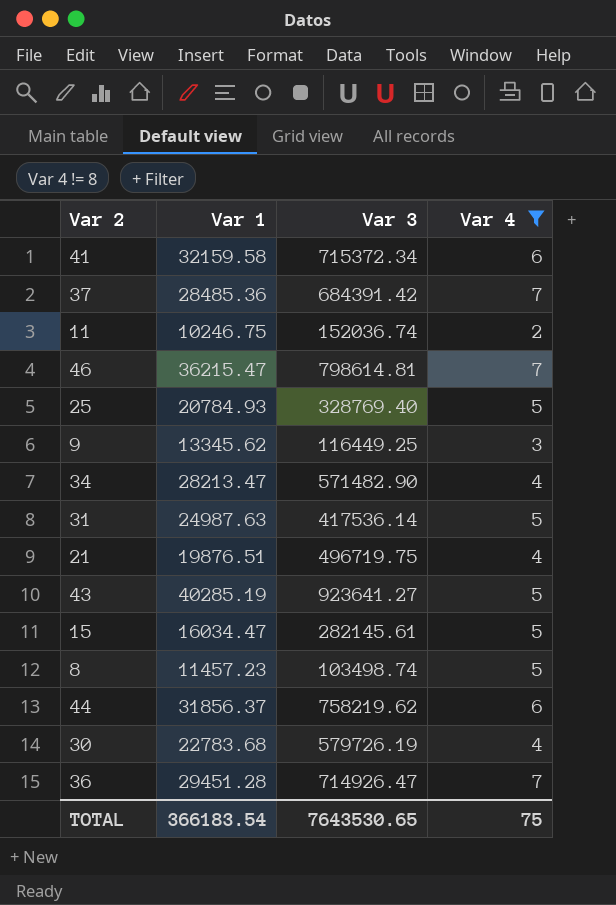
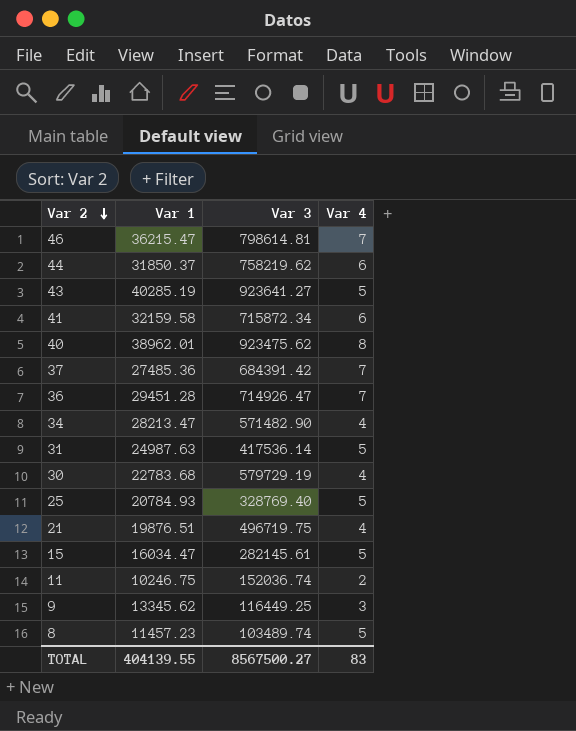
filter: Var 4 != 8 -> none
row order: none -> Var 2 descending
44 | Var 1: 31856.37 -> 31850.37
41 | Var 3: 715372.34 -> 715872.34
37 | Var 1: 28485.36 -> 27485.36
30 | Var 3: 579726.19 -> 579729.19
8 | Var 3: 103498.74 -> 103489.74
TOTAL | Var 1: 366183.54 -> 404139.55
TOTAL | Var 3: 7643530.65 -> 8567500.27
TOTAL | Var 4: 75 -> 83

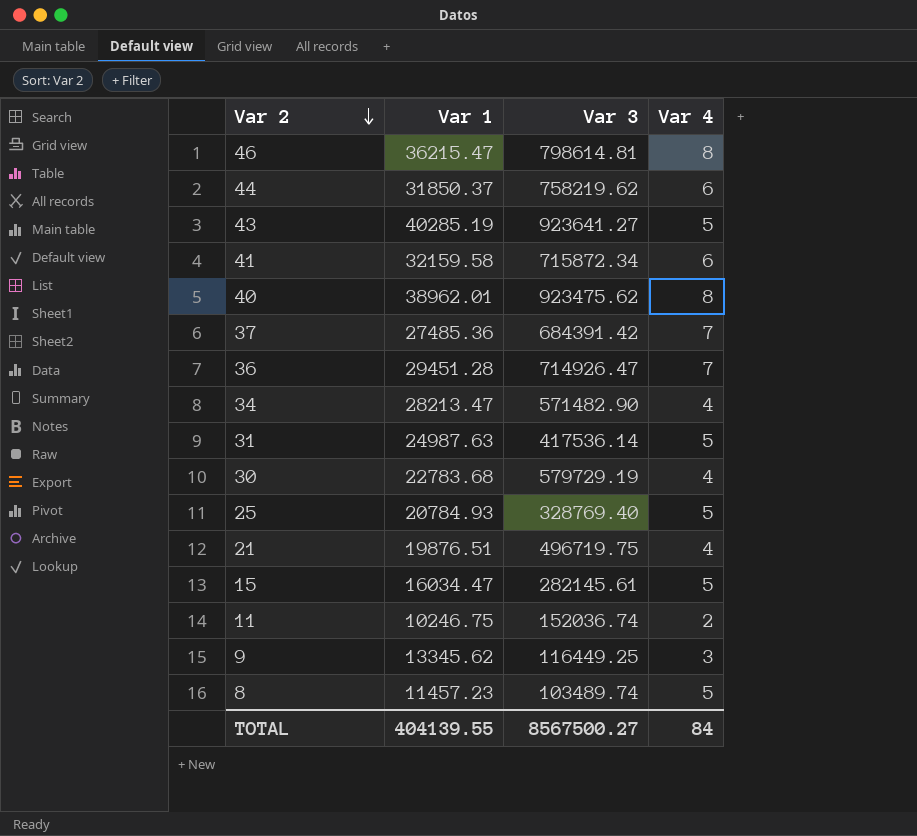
46 | Var 4: 7 -> 8
TOTAL | Var 4: 83 -> 84

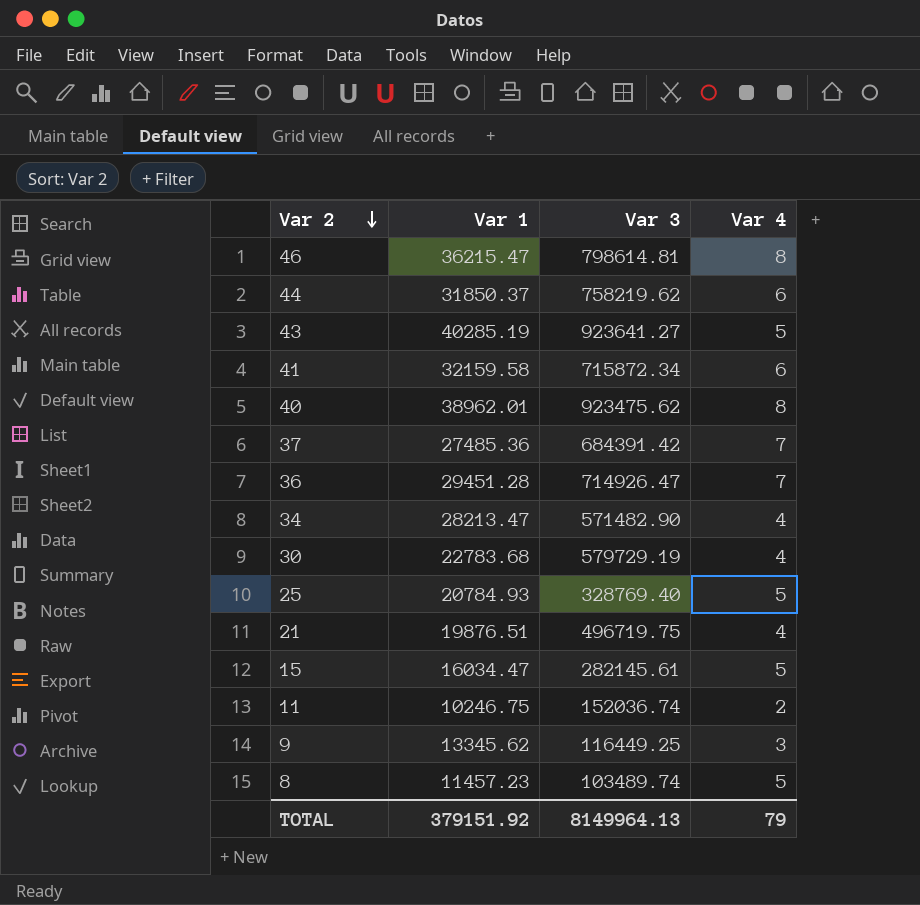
row 31: 24987.63 | 417536.14 | 5 -> none
TOTAL | Var 1: 404139.55 -> 379151.92
TOTAL | Var 3: 8567500.27 -> 8149964.13
TOTAL | Var 4: 84 -> 79

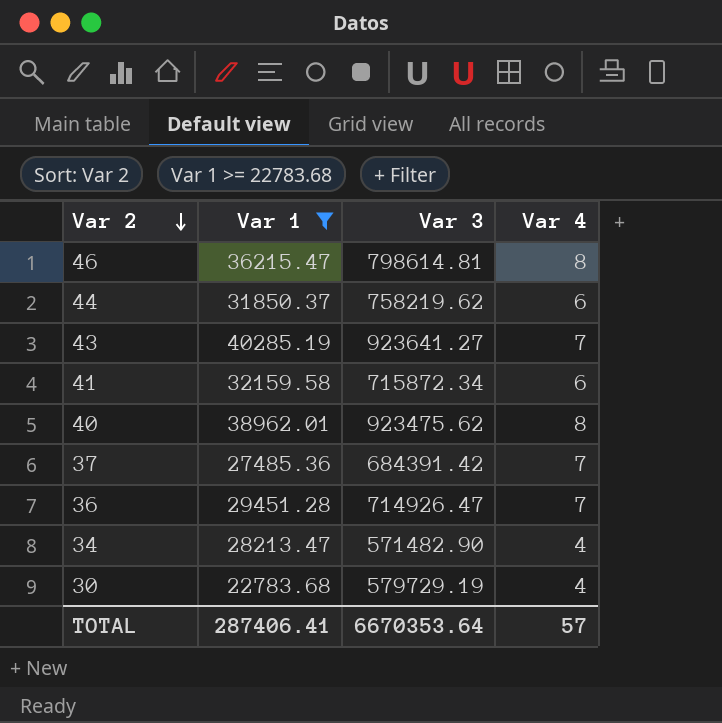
filter: none -> Var 1 >= 22783.68
43 | Var 4: 5 -> 7
TOTAL | Var 1: 379151.92 -> 287406.41
TOTAL | Var 3: 8149964.13 -> 6670353.64
TOTAL | Var 4: 79 -> 57

